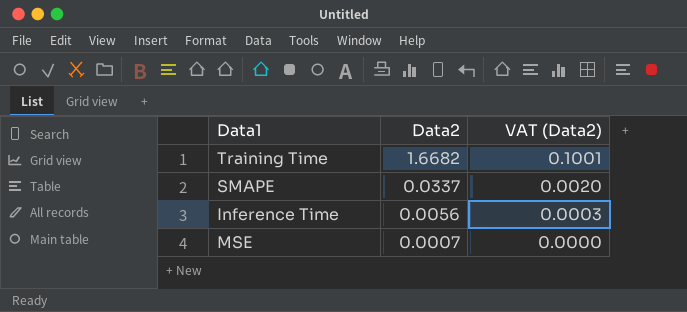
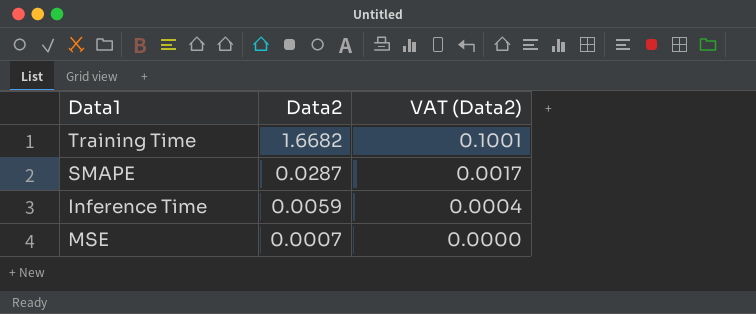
SMAPE | Data2: 0.0337 -> 0.0287
SMAPE | VAT (Data2): 0.0020 -> 0.0017
Inference Time | Data2: 0.0056 -> 0.0059
Inference Time | VAT (Data2): 0.0003 -> 0.0004

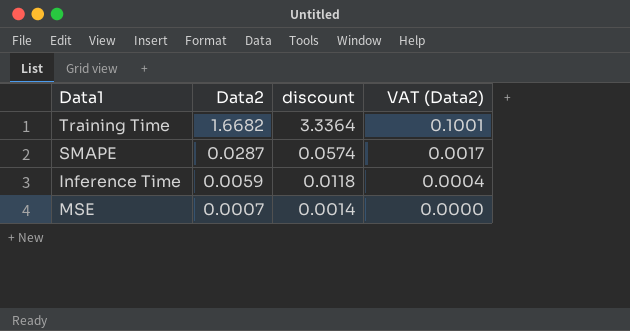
column discount | formula: none -> [Data2] * 2

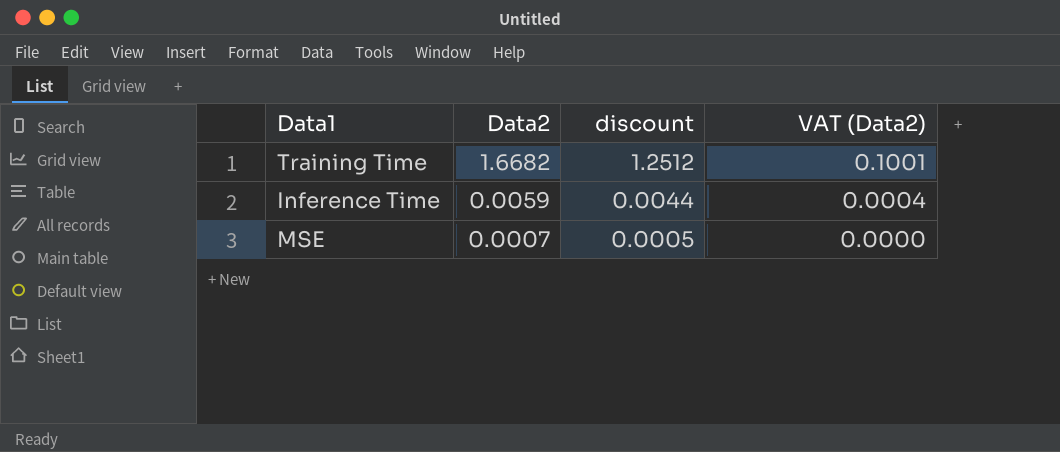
column discount | formula: [Data2] * 2 -> [Data2] * 0.75
row SMAPE: 0.0287 | 0.0574 | 0.0017 -> none

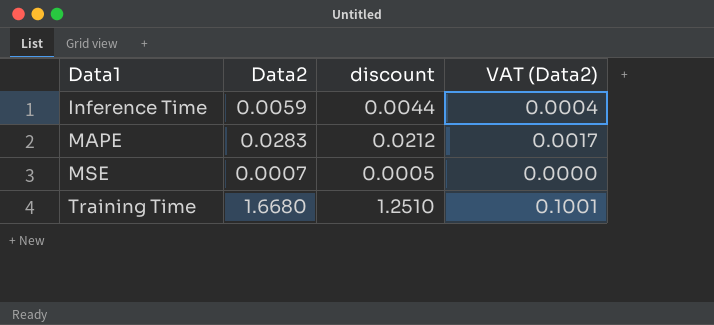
row order: Data2 descending -> Data1 ascending
row MAPE: none -> 0.0283 | 0.0212 | 0.0017
Training Time | Data2: 1.6682 -> 1.6680
Training Time | discount: 1.2512 -> 1.2510

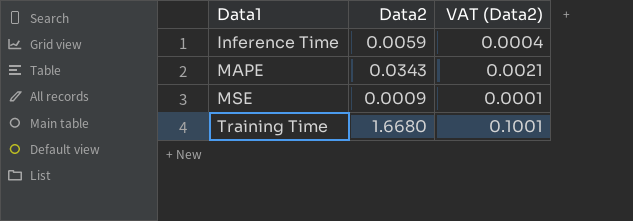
column discount | formula: [Data2] * 0.75 -> none
MAPE | Data2: 0.0283 -> 0.0343
MAPE | VAT (Data2): 0.0017 -> 0.0021
MSE | Data2: 0.0007 -> 0.0009
MSE | VAT (Data2): 0.0000 -> 0.0001

